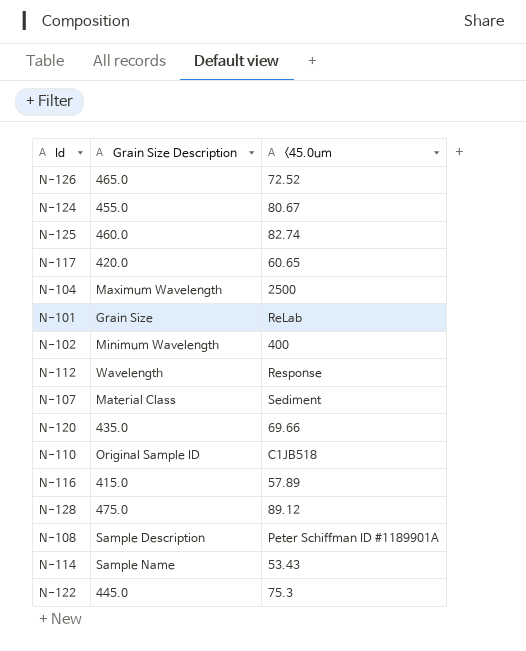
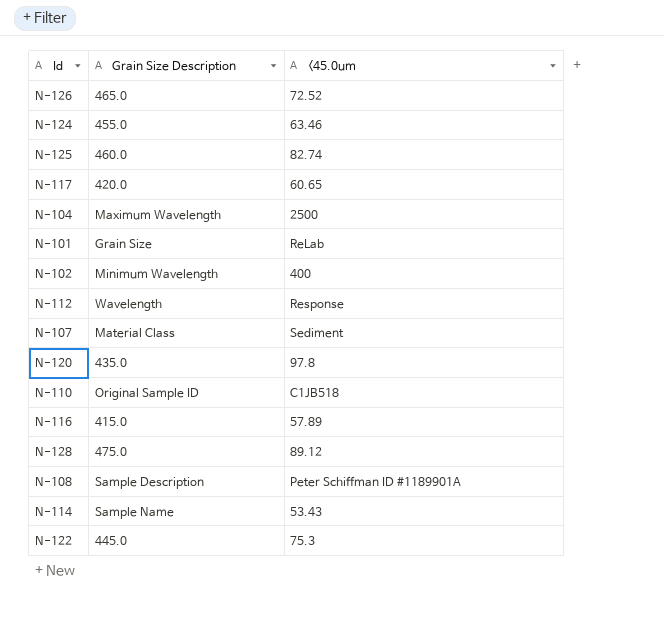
N-124 | <45.0um: 80.67 -> 63.46
N-120 | <45.0um: 69.66 -> 97.8

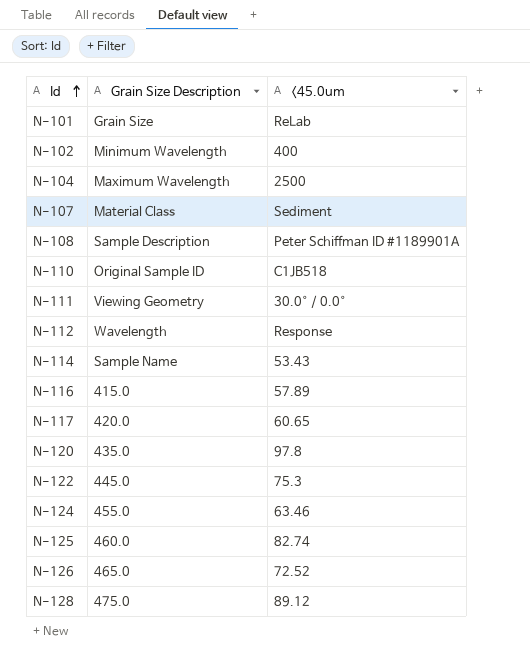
row order: none -> Id ascending
row N-111: none -> Viewing Geometry | 30.0° / 0.0°

